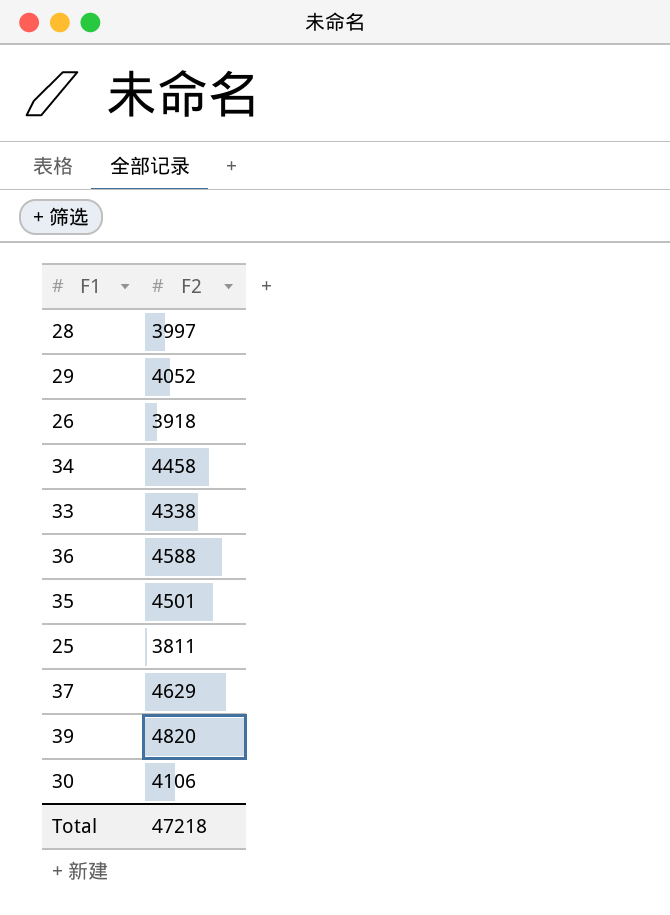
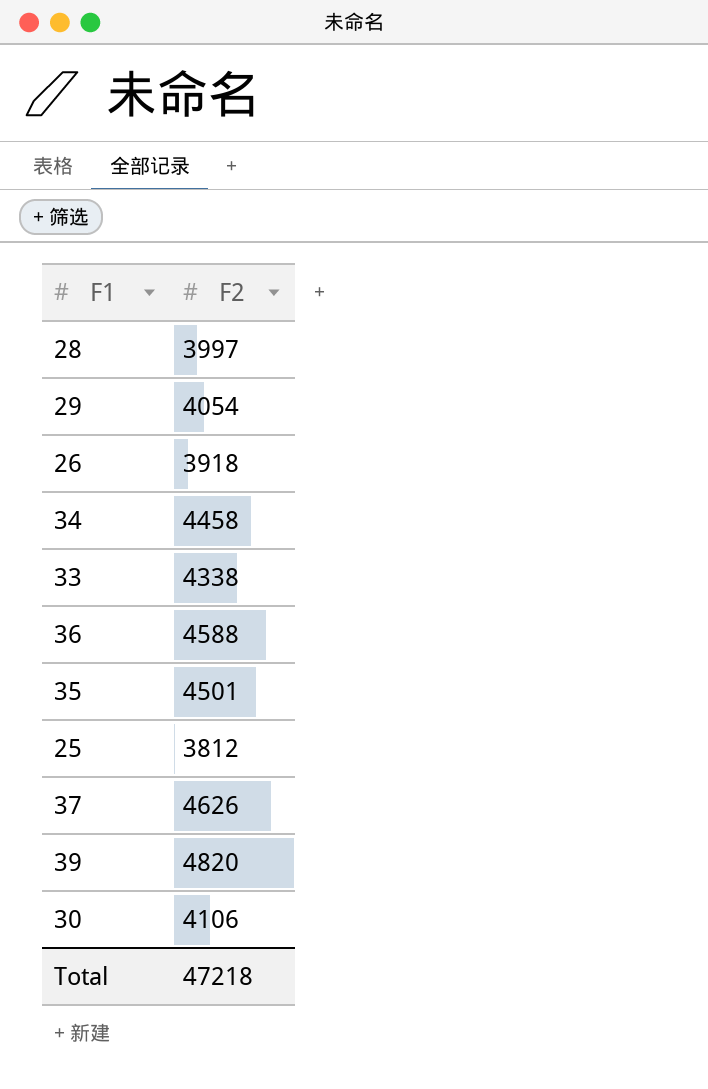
29 | F2: 4052 -> 4054
25 | F2: 3811 -> 3812
37 | F2: 4629 -> 4626

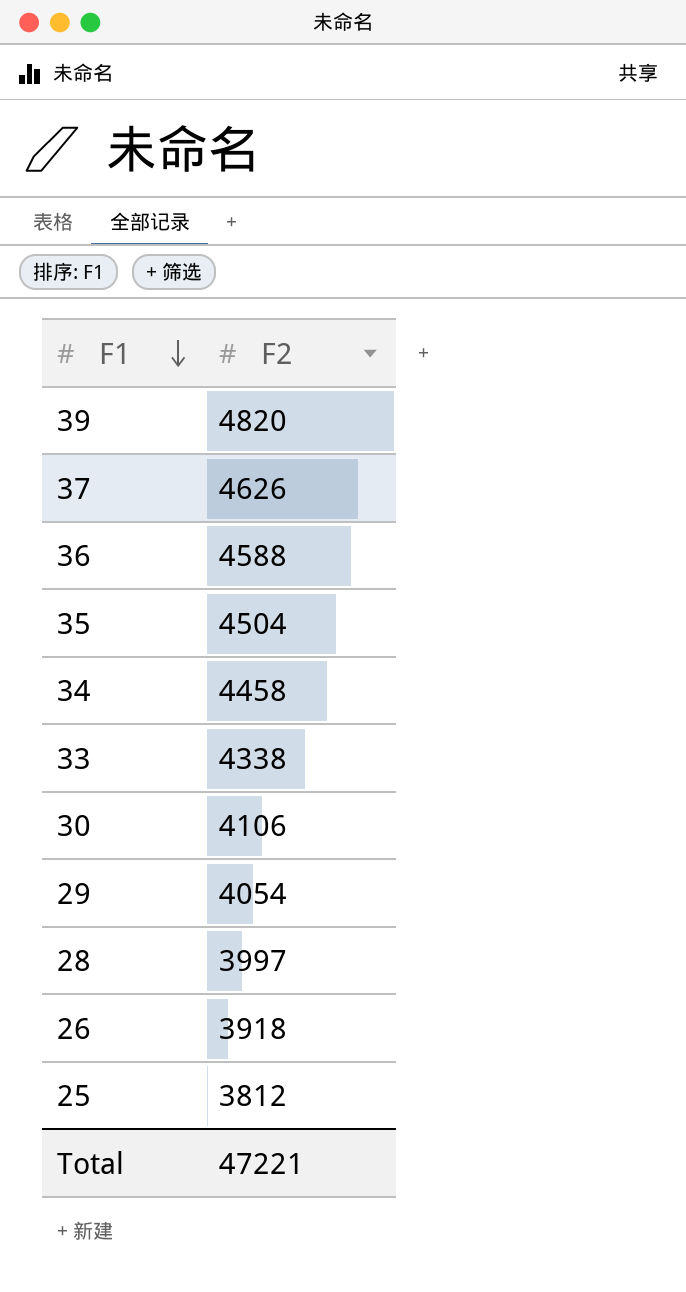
row order: none -> F1 descending
35 | F2: 4501 -> 4504
Total | F2: 47218 -> 47221

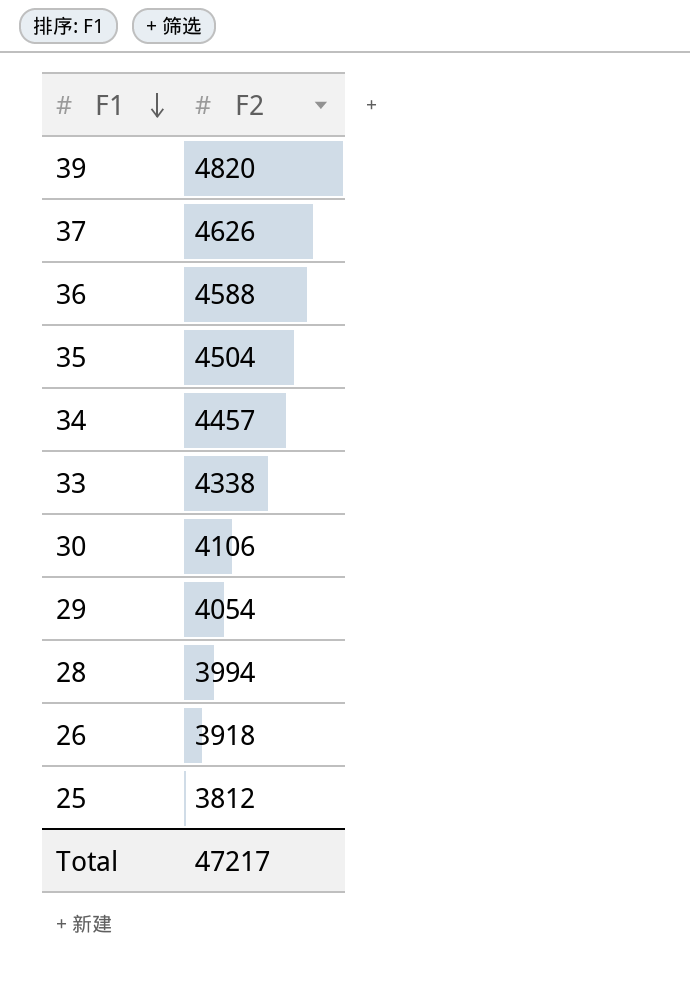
34 | F2: 4458 -> 4457
28 | F2: 3997 -> 3994
Total | F2: 47221 -> 47217

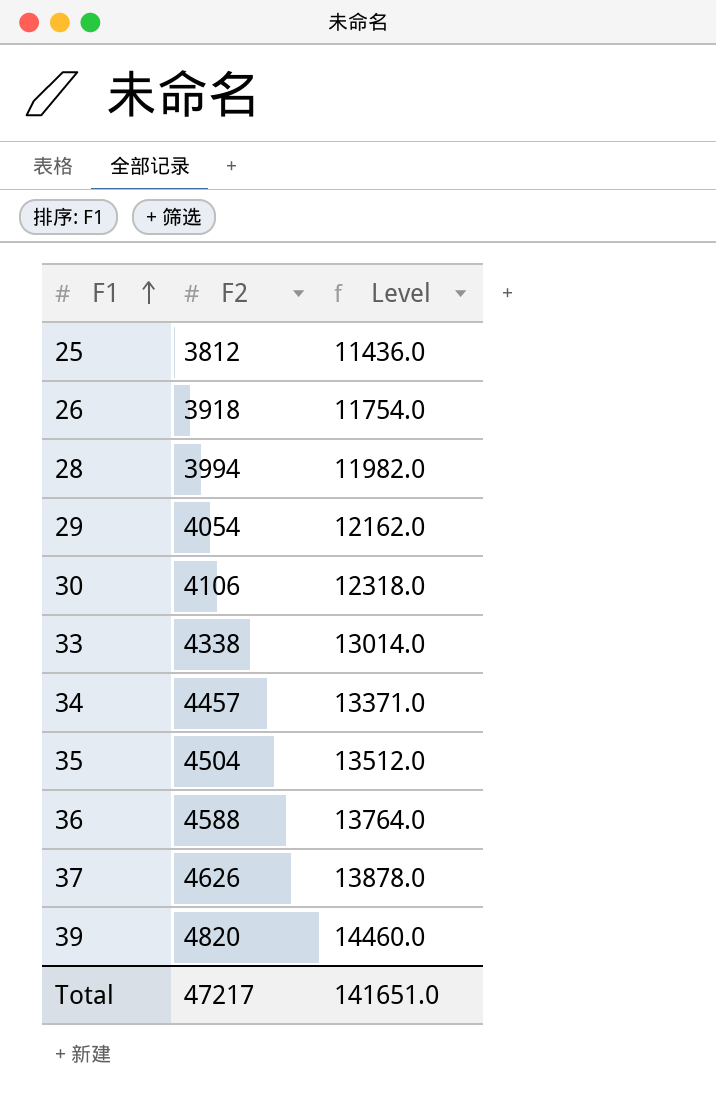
row order: F1 descending -> F1 ascending
column Level | formula: none -> [F2] * 3

